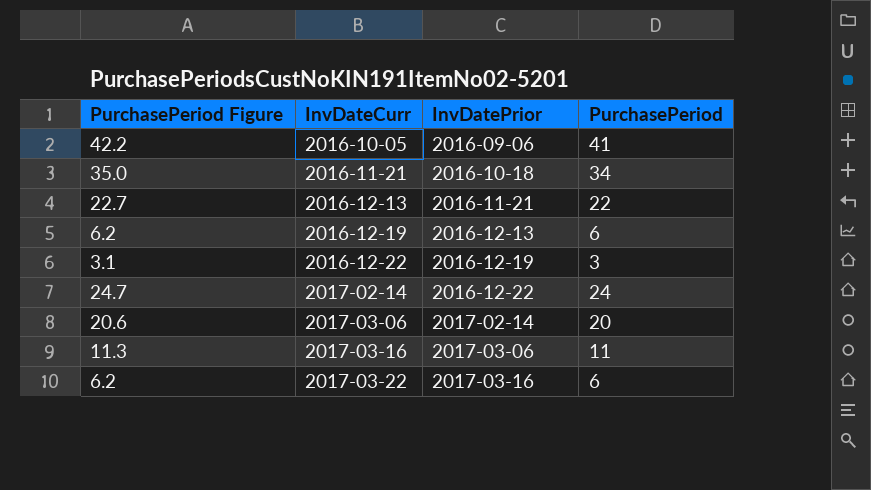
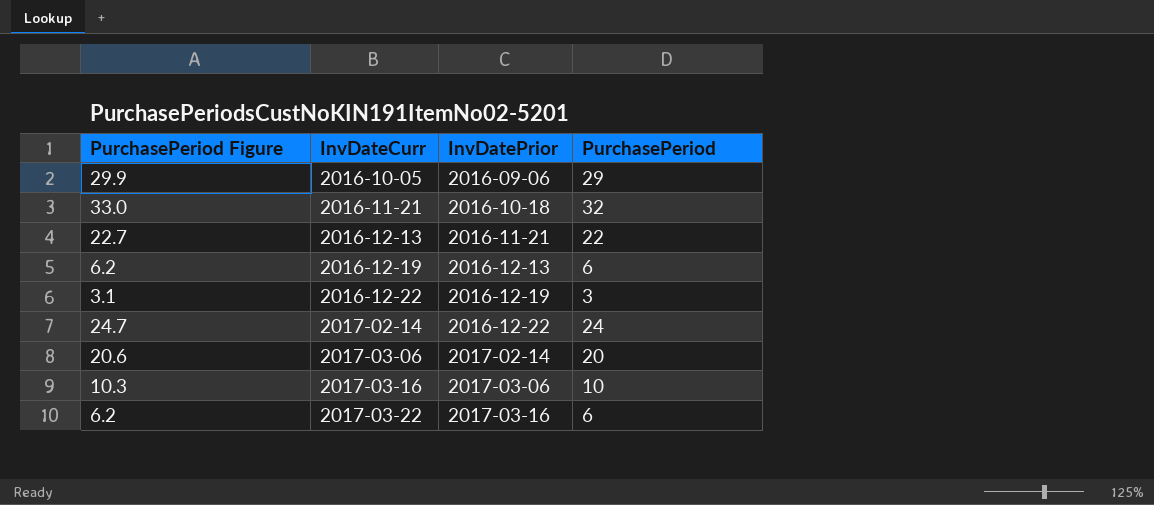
2016-10-05 | PurchasePeriod Figure: 42.2 -> 29.9
2016-10-05 | PurchasePeriod: 41 -> 29
2016-11-21 | PurchasePeriod Figure: 35.0 -> 33.0
2016-11-21 | PurchasePeriod: 34 -> 32
2017-03-16 | PurchasePeriod Figure: 11.3 -> 10.3
2017-03-16 | PurchasePeriod: 11 -> 10

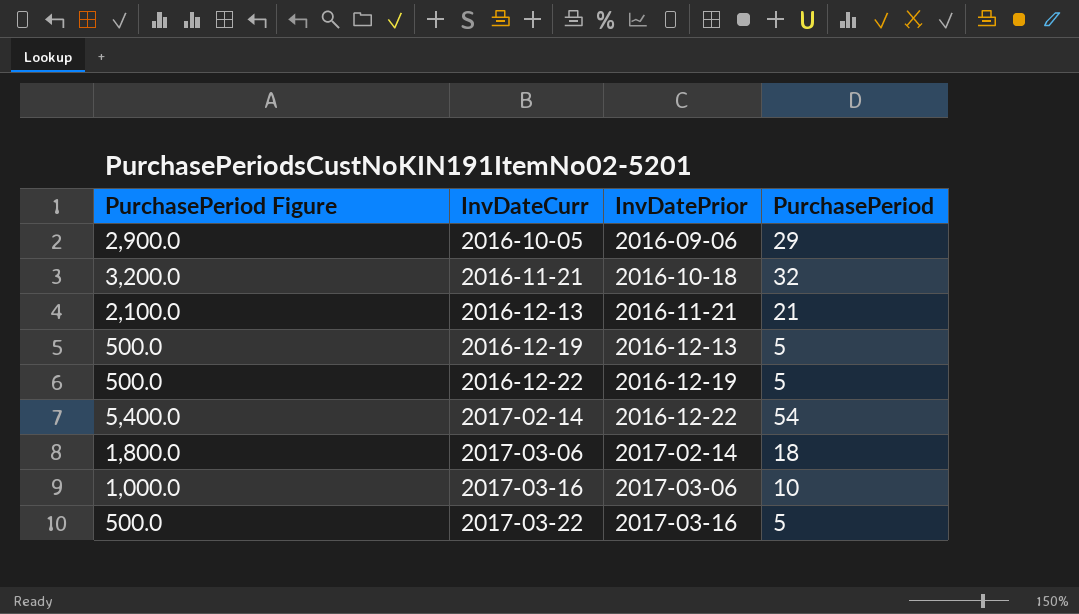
column PurchasePeriod Figure | formula: [PurchasePeriod] * 1.03 -> [PurchasePeriod] * 100
2016-12-13 | PurchasePeriod: 22 -> 21
2016-12-19 | PurchasePeriod: 6 -> 5
2016-12-22 | PurchasePeriod: 3 -> 5
2017-02-14 | PurchasePeriod: 24 -> 54
2017-03-06 | PurchasePeriod: 20 -> 18
2017-03-22 | PurchasePeriod: 6 -> 5

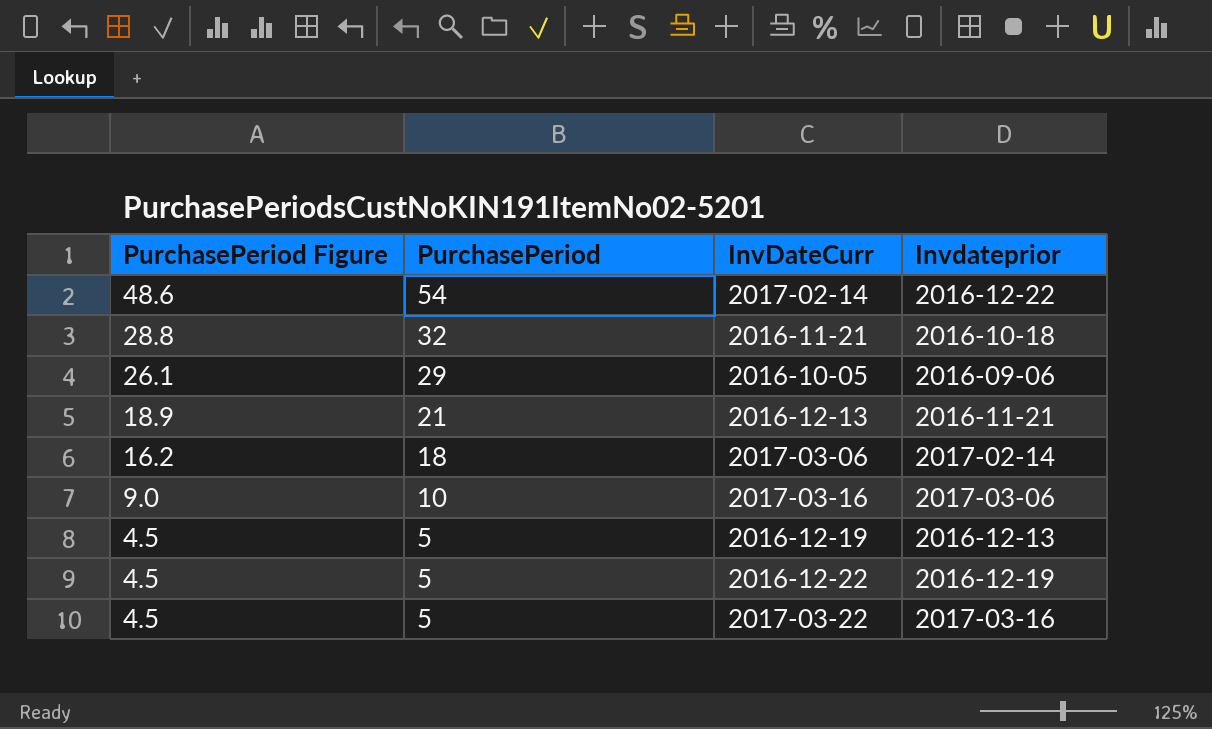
row order: InvDateCurr ascending -> PurchasePeriod Figure descending
column PurchasePeriod Figure | formula: [PurchasePeriod] * 100 -> [PurchasePeriod] * 0.9
column PurchasePeriod | position: 4 -> 2
column name: InvDatePrior -> Invdateprior

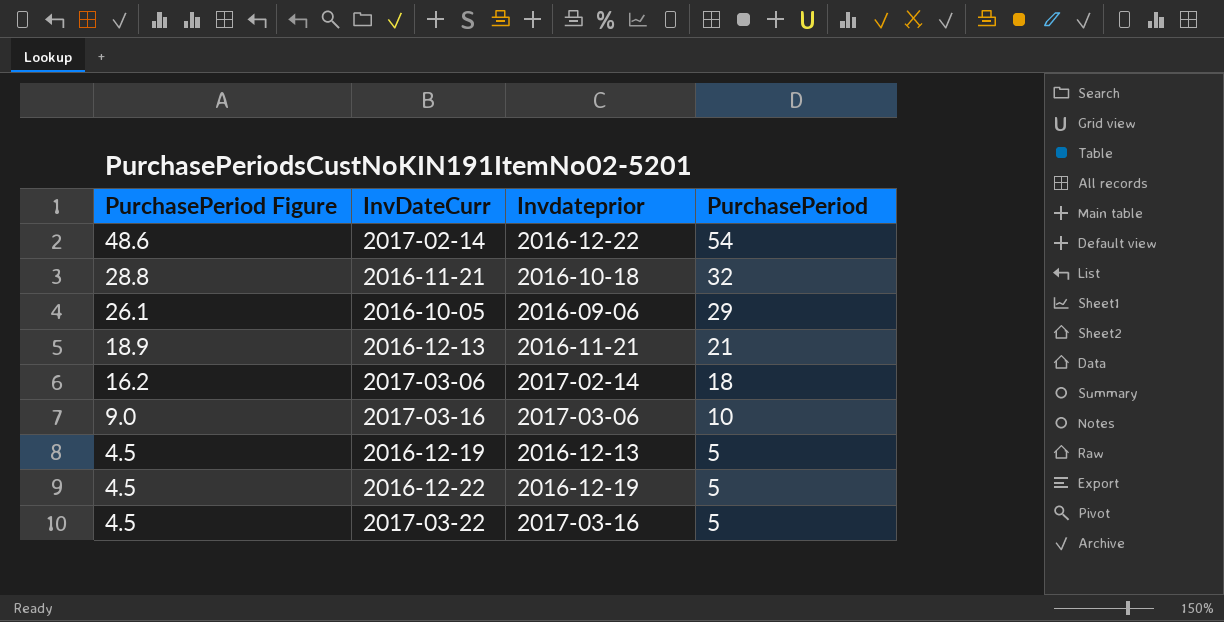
column PurchasePeriod | position: 2 -> 4

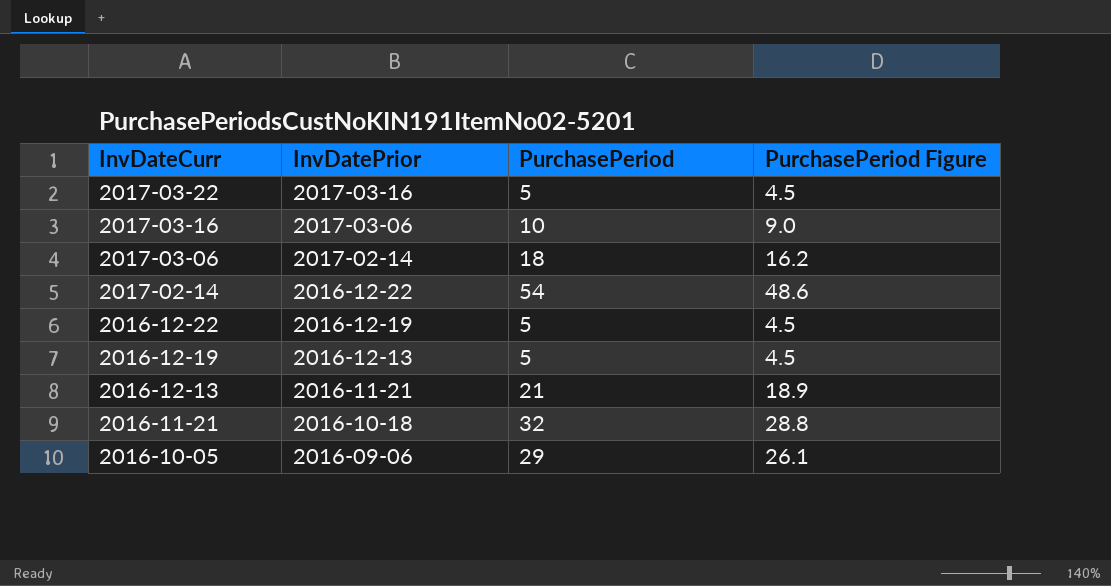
row order: PurchasePeriod Figure descending -> InvDateCurr descending
column name: Invdateprior -> InvDatePrior
column PurchasePeriod Figure | position: 1 -> 4

